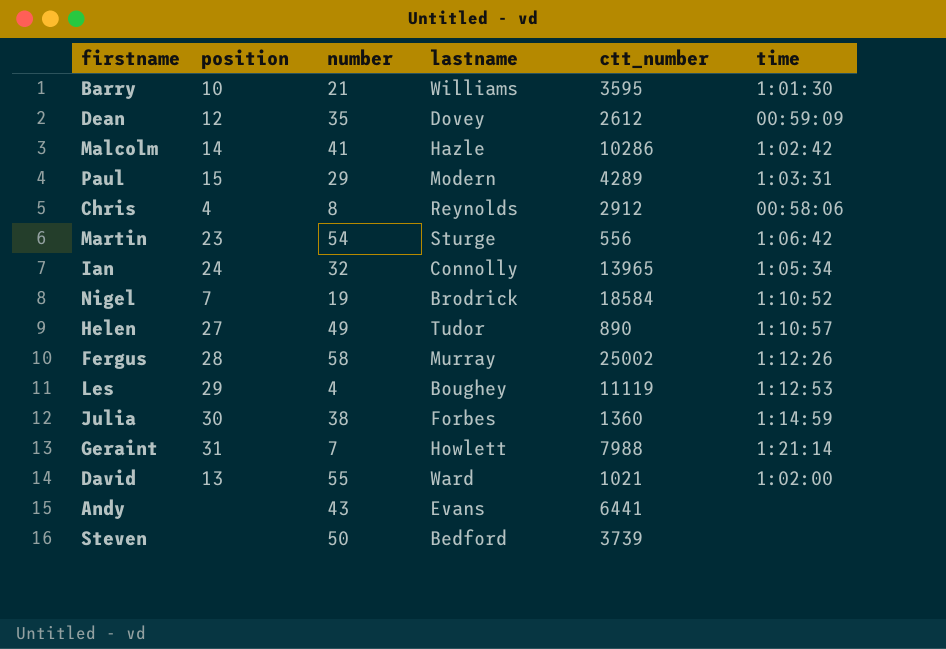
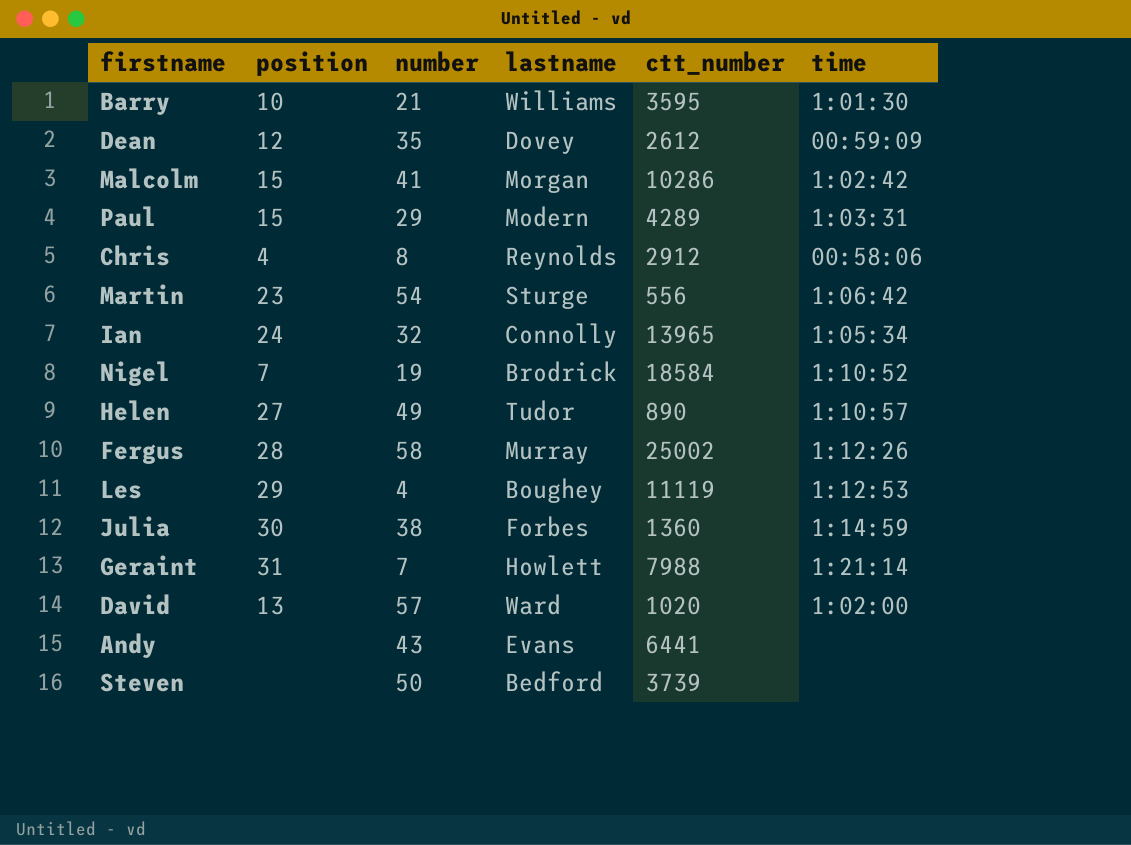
Malcolm | position: 14 -> 15
Malcolm | lastname: Hazle -> Morgan
David | number: 55 -> 57
David | ctt_number: 1021 -> 1020

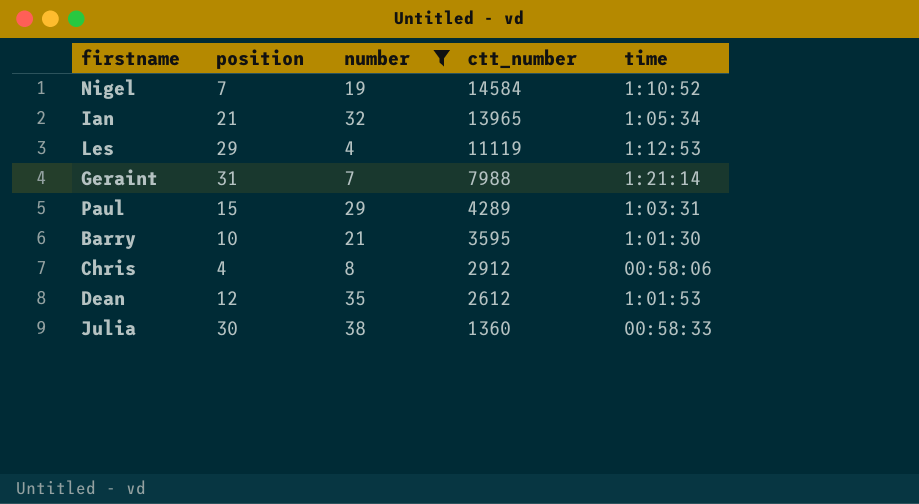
filter: none -> number <= 38
row order: none -> ctt_number descending
column lastname | position: 4 -> none
Nigel | ctt_number: 18584 -> 14584
Ian | position: 24 -> 21
Dean | time: 00:59:09 -> 1:01:53
Julia | time: 1:14:59 -> 00:58:33

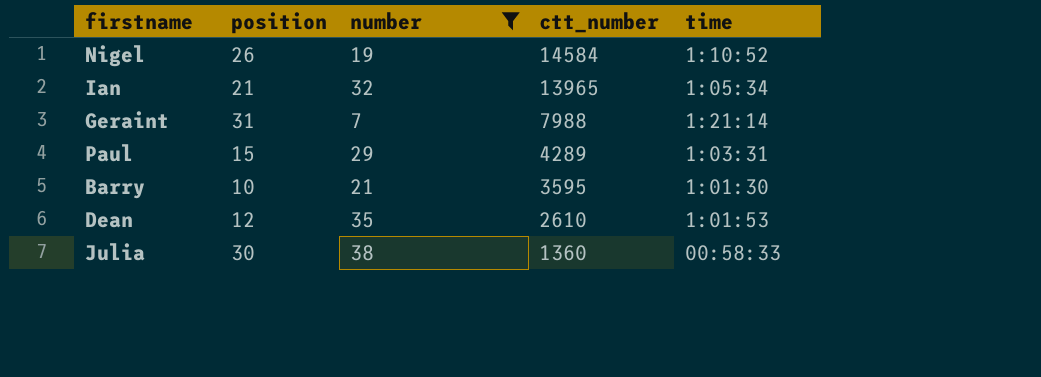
row Les: 29 | 4 | 11119 | 1:12:53 -> none
row Chris: 4 | 8 | 2912 | 00:58:06 -> none
Nigel | position: 7 -> 26
Dean | ctt_number: 2612 -> 2610

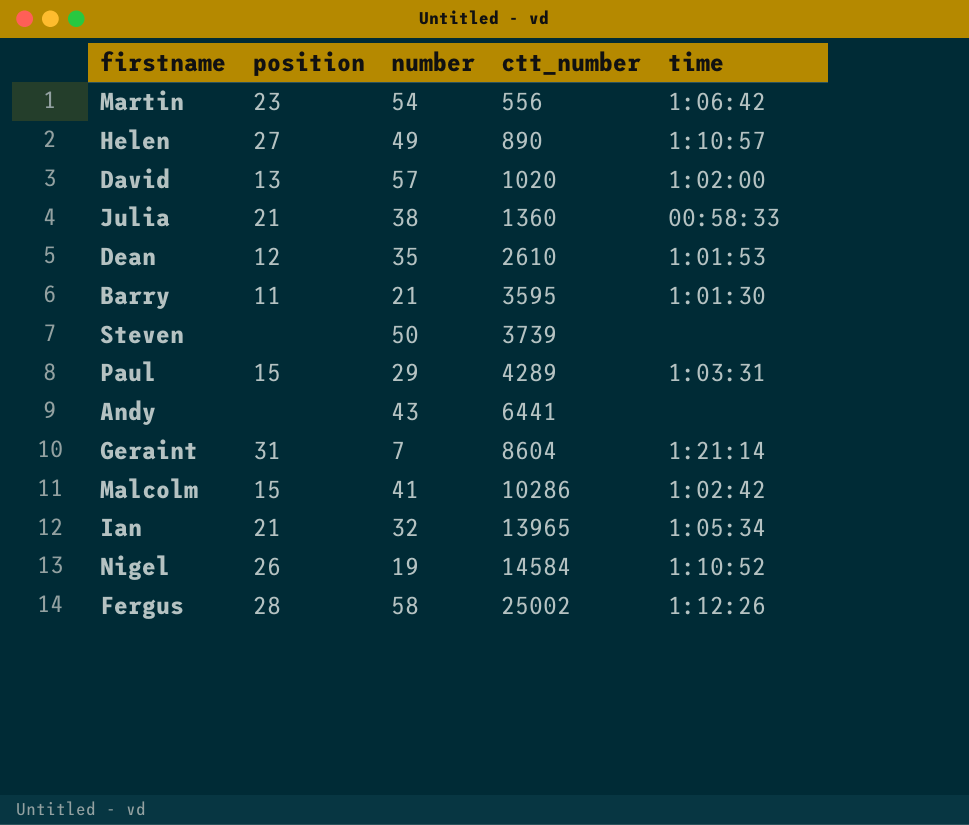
filter: number <= 38 -> none
row order: ctt_number descending -> ctt_number ascending
Julia | position: 30 -> 21
Barry | position: 10 -> 11
Geraint | ctt_number: 7988 -> 8604

